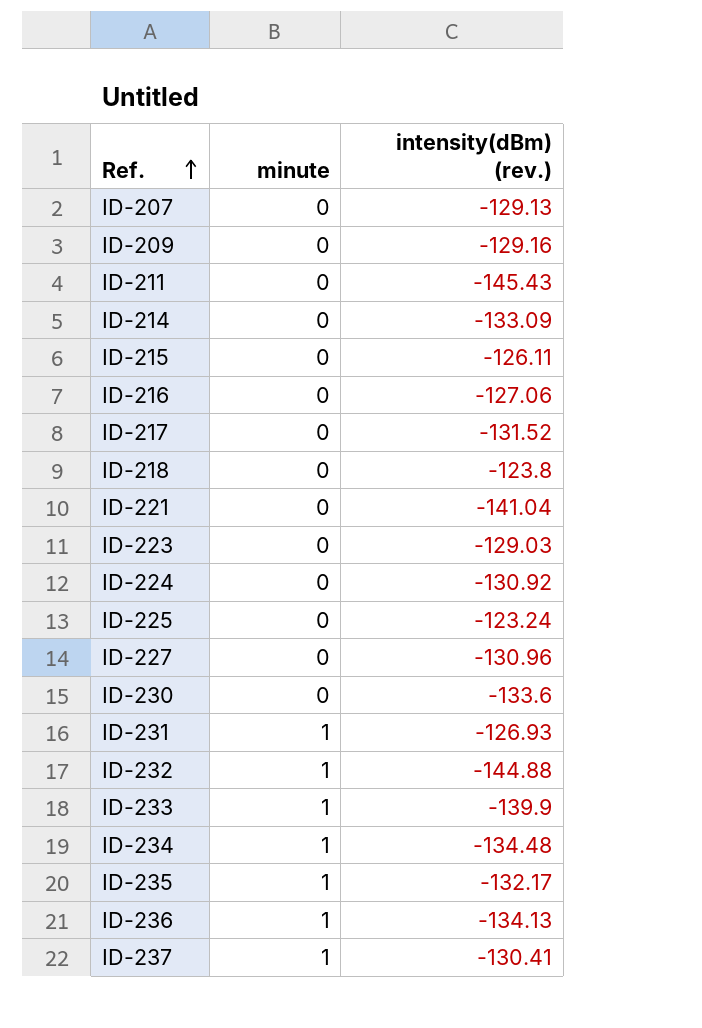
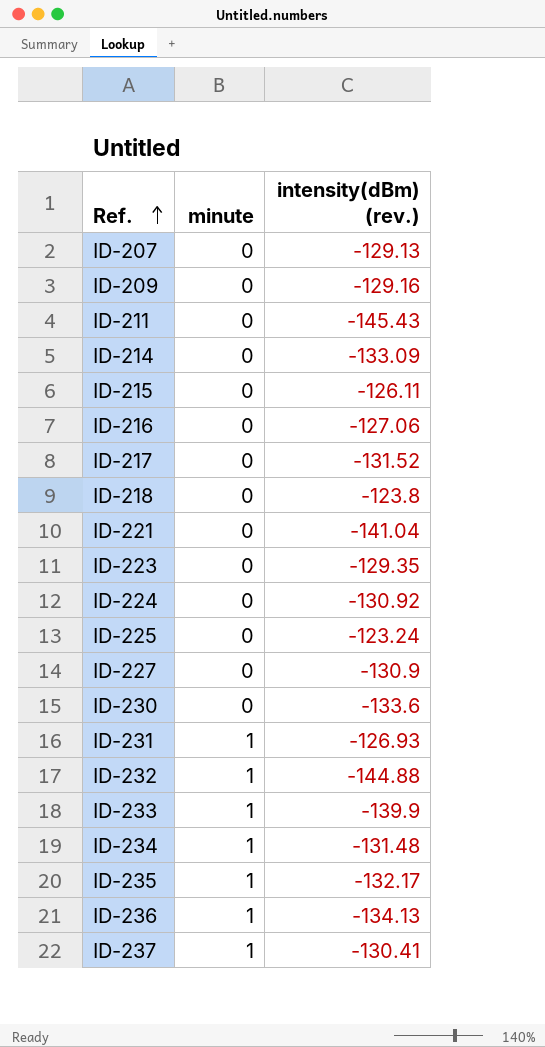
ID-223 | intensity(dBm) (rev.): -129.03 -> -129.35
ID-227 | intensity(dBm) (rev.): -130.96 -> -130.9
ID-234 | intensity(dBm) (rev.): -134.48 -> -131.48

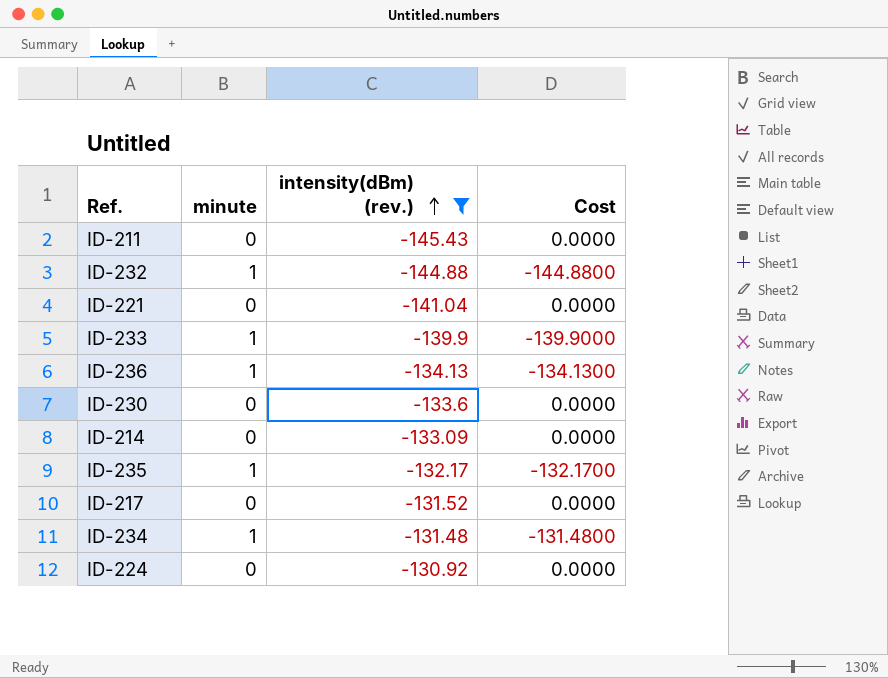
filter: none -> intensity(dBm) (rev.) <= -130.92
row order: Ref. ascending -> intensity(dBm) (rev.) ascending
column Cost | formula: none -> [minute] * [intensity(dBm) (rev.)]

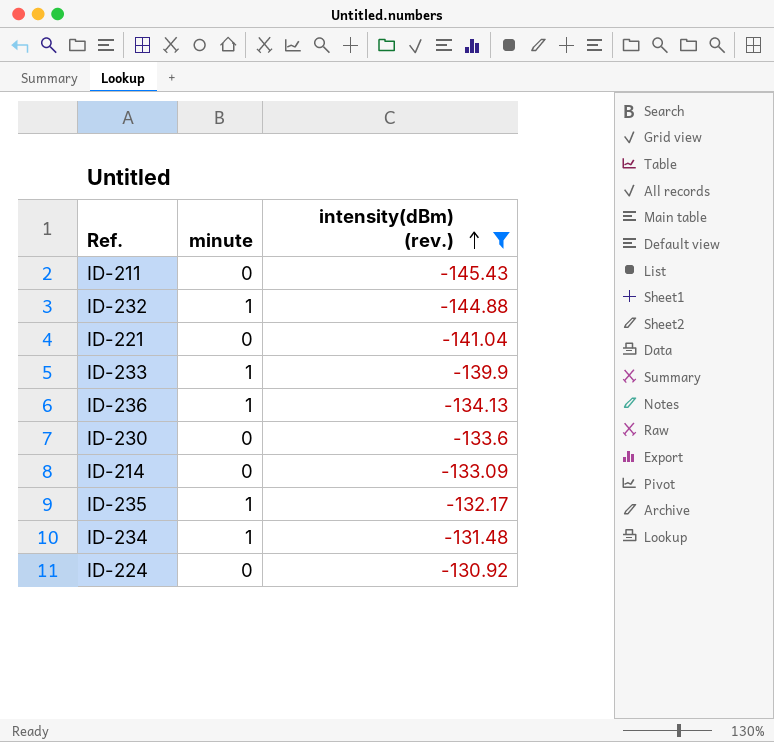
column Cost | formula: [minute] * [intensity(dBm) (rev.)] -> none
row ID-217: 0 | -131.52 | 0.0000 -> none

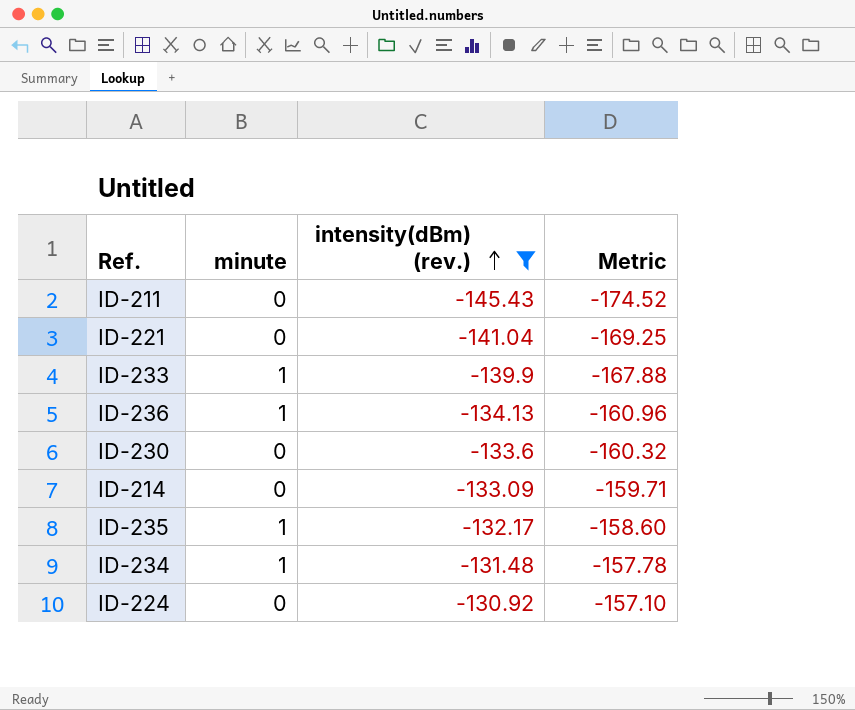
column Metric | formula: none -> [intensity(dBm) (rev.)] * 1.2
row ID-232: 1 | -144.88 -> none

